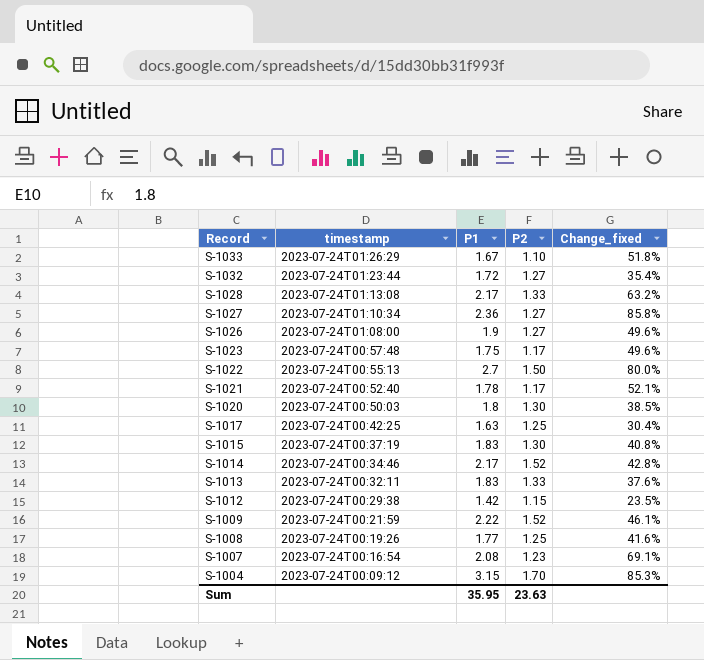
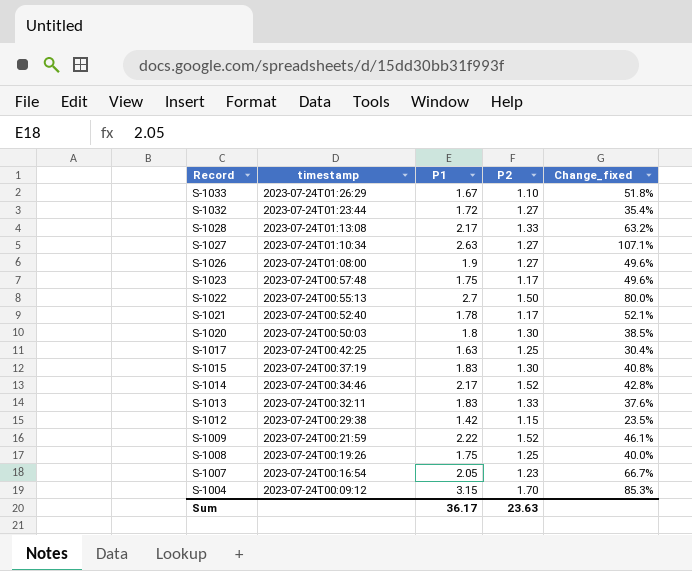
S-1027 | P1: 2.36 -> 2.63
S-1027 | Change_fixed: 85.8% -> 107.1%
S-1008 | P1: 1.77 -> 1.75
S-1008 | Change_fixed: 41.6% -> 40.0%
S-1007 | P1: 2.08 -> 2.05
S-1007 | Change_fixed: 69.1% -> 66.7%
Sum | P1: 35.95 -> 36.17

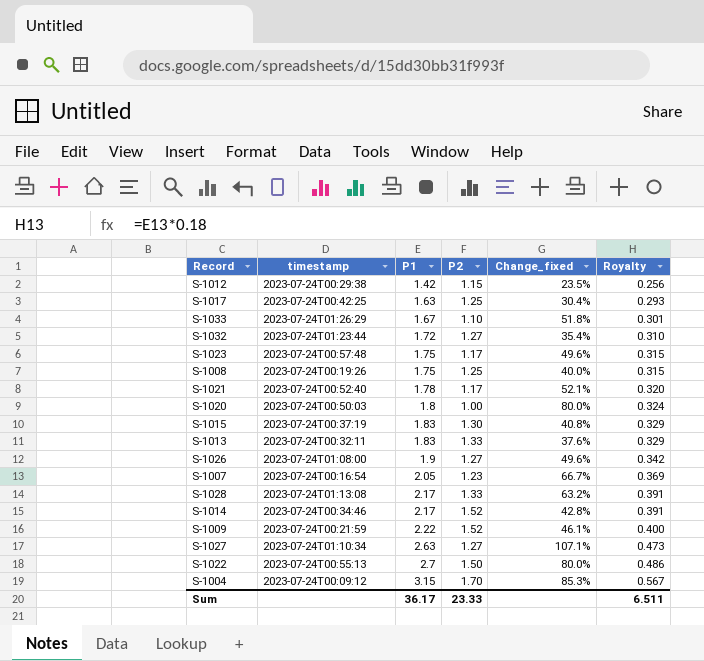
row order: Record descending -> P1 ascending
column Royalty | formula: none -> [P1] * 0.18
S-1020 | P2: 1.30 -> 1.00
S-1020 | Change_fixed: 38.5% -> 80.0%
Sum | P2: 23.63 -> 23.33

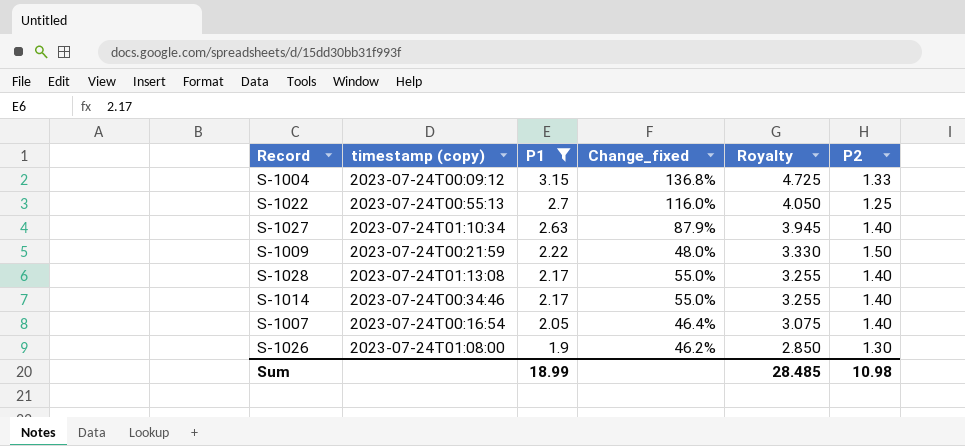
filter: none -> P1 >= 1.9
row order: P1 ascending -> P1 descending
column name: timestamp -> timestamp (copy)
column Royalty | formula: [P1] * 0.18 -> [P1] * 1.5
column P2 | position: 4 -> 6
S-1004 | Change_fixed: 85.3% -> 136.8%
S-1004 | P2: 1.70 -> 1.33
S-1022 | Change_fixed: 80.0% -> 116.0%
S-1022 | P2: 1.50 -> 1.25
S-1027 | Change_fixed: 107.1% -> 87.9%
S-1027 | P2: 1.27 -> 1.40
S-1009 | Change_fixed: 46.1% -> 48.0%
S-1009 | P2: 1.52 -> 1.50
S-1028 | Change_fixed: 63.2% -> 55.0%
S-1028 | P2: 1.33 -> 1.40
S-1014 | Change_fixed: 42.8% -> 55.0%
S-1014 | P2: 1.52 -> 1.40
S-1007 | Change_fixed: 66.7% -> 46.4%
S-1007 | P2: 1.23 -> 1.40
S-1026 | Change_fixed: 49.6% -> 46.2%
S-1026 | P2: 1.27 -> 1.30
Sum | P1: 36.17 -> 18.99
Sum | Royalty: 6.511 -> 28.485
Sum | P2: 23.33 -> 10.98

